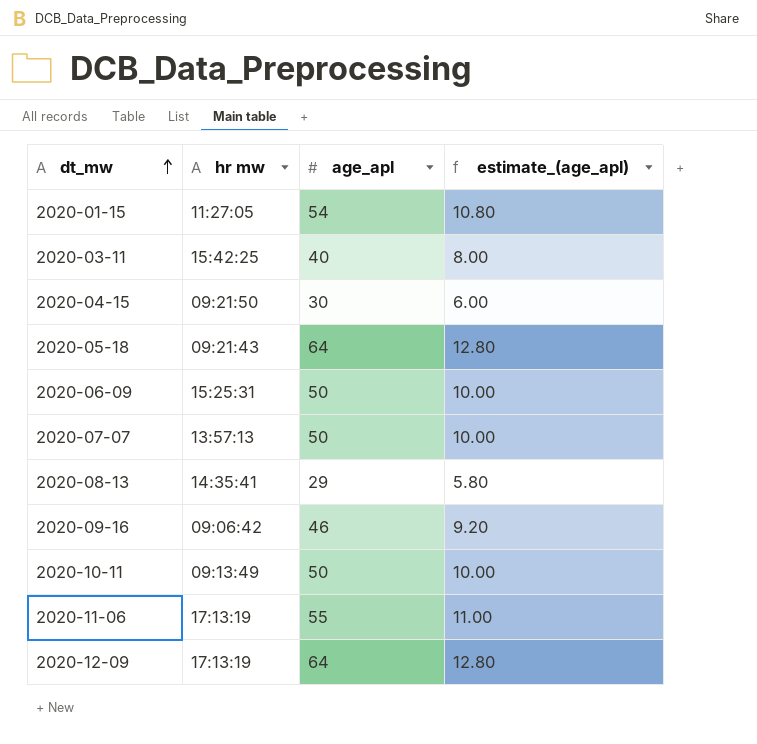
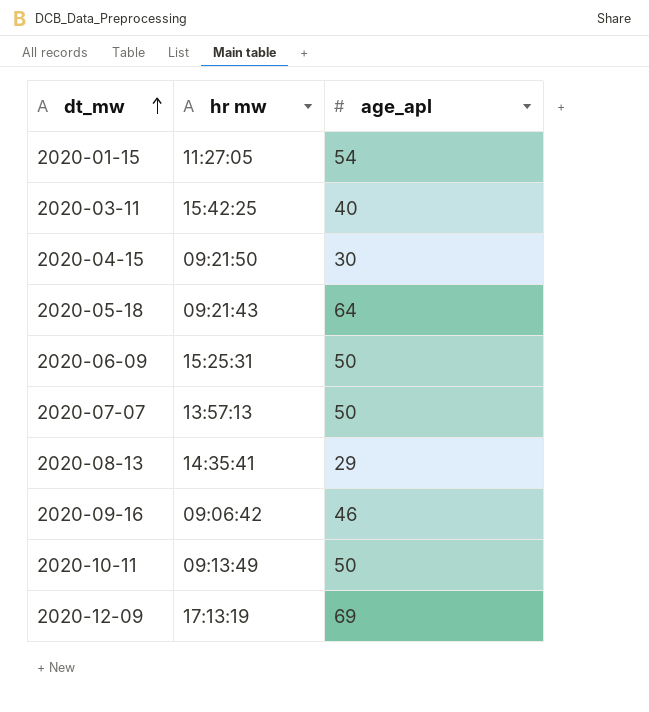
column estimate_(age_apl) | formula: [age_apl] * 0.2 -> none
row 2020-11-06: 17:13:19 | 55 | 11.00 -> none
2020-12-09 | age_apl: 64 -> 69

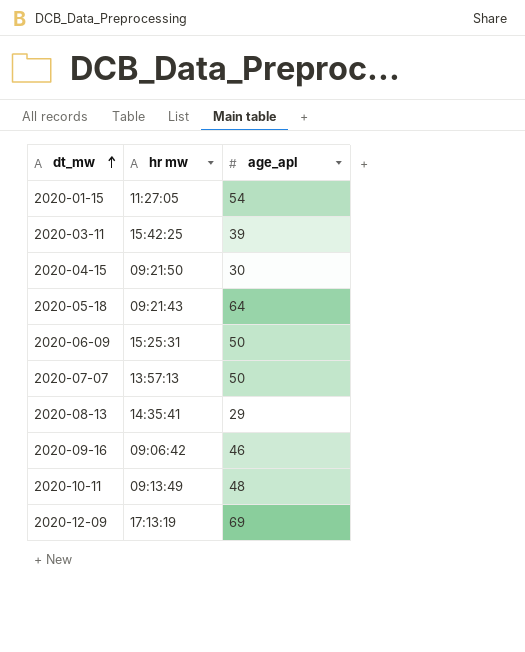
2020-03-11 | age_apl: 40 -> 39
2020-10-11 | age_apl: 50 -> 48

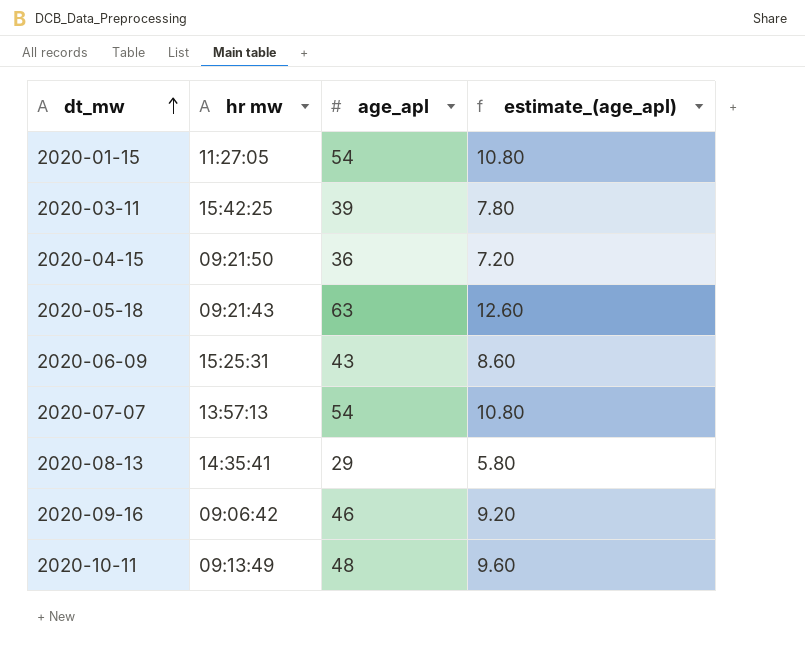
column estimate_(age_apl) | formula: none -> [age_apl] * 0.2
row 2020-12-09: 17:13:19 | 69 -> none
2020-04-15 | age_apl: 30 -> 36
2020-05-18 | age_apl: 64 -> 63
2020-06-09 | age_apl: 50 -> 43
2020-07-07 | age_apl: 50 -> 54

